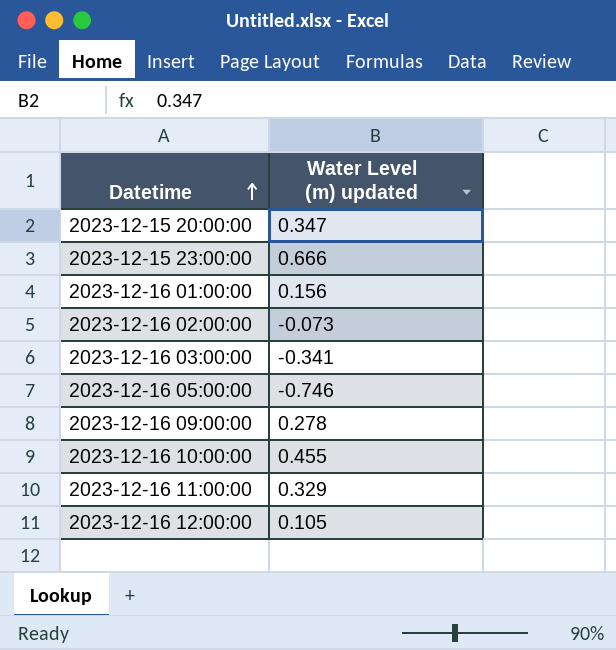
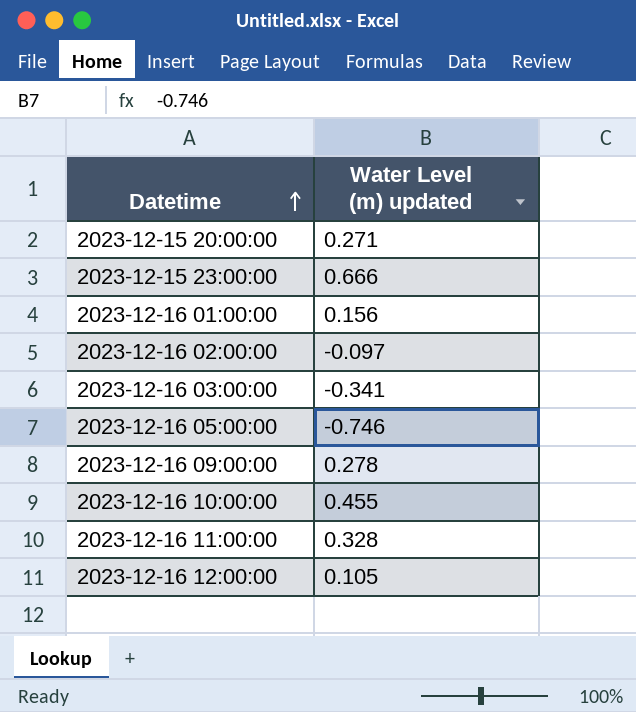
2023-12-15 20:00:00 | Water Level (m) updated: 0.347 -> 0.271
2023-12-16 02:00:00 | Water Level (m) updated: -0.073 -> -0.097
2023-12-16 11:00:00 | Water Level (m) updated: 0.329 -> 0.328

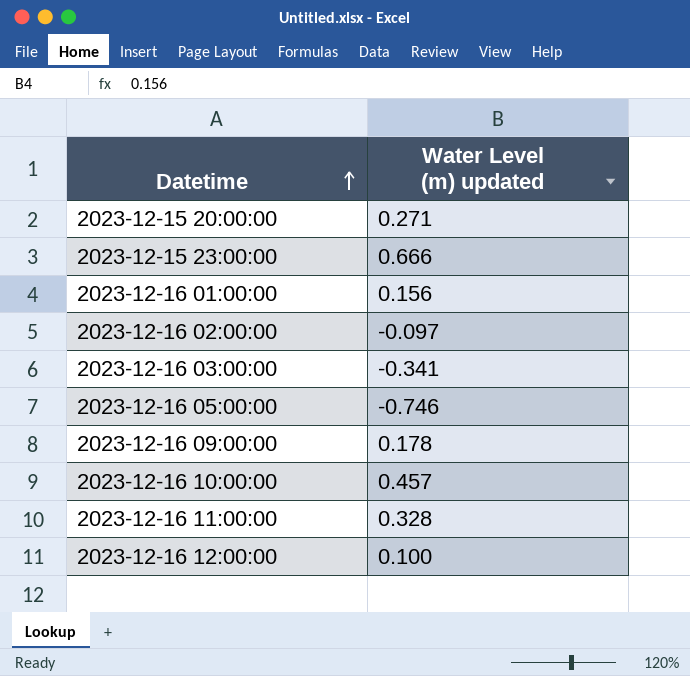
2023-12-16 09:00:00 | Water Level (m) updated: 0.278 -> 0.178
2023-12-16 10:00:00 | Water Level (m) updated: 0.455 -> 0.457
2023-12-16 12:00:00 | Water Level (m) updated: 0.105 -> 0.100

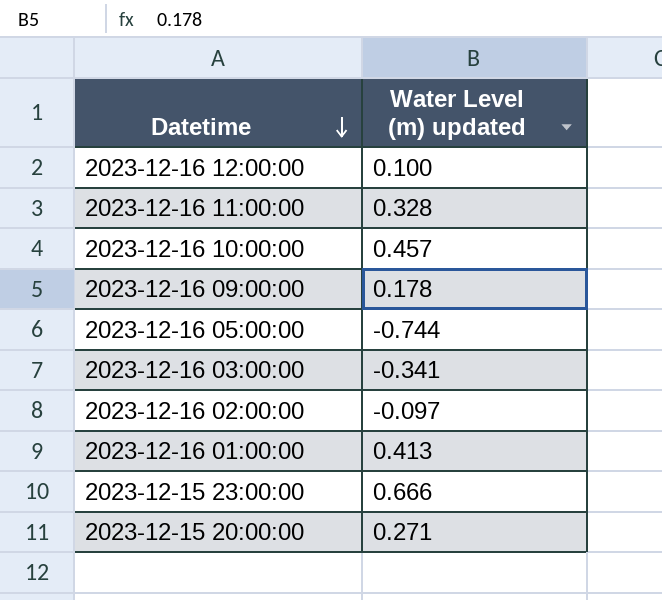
row order: Datetime ascending -> Datetime descending
2023-12-16 05:00:00 | Water Level (m) updated: -0.746 -> -0.744
2023-12-16 01:00:00 | Water Level (m) updated: 0.156 -> 0.413

